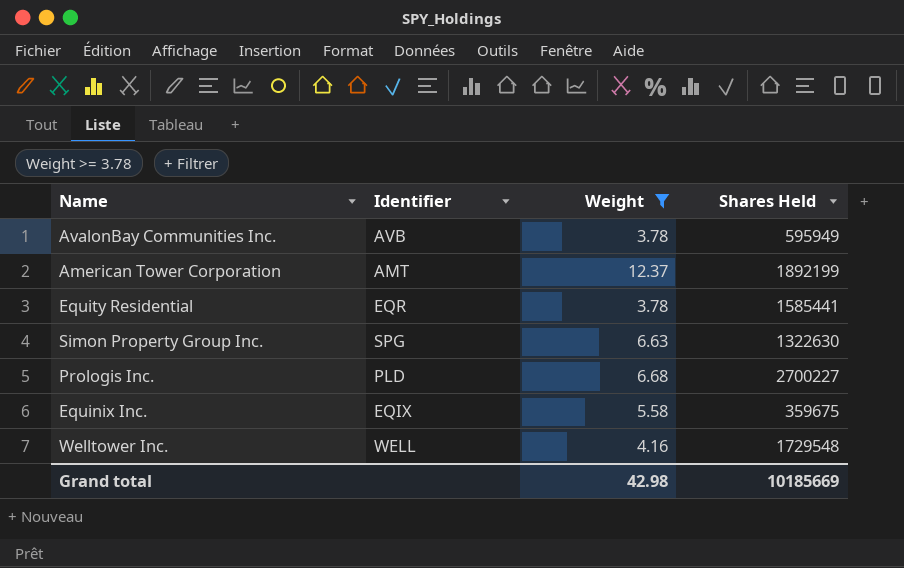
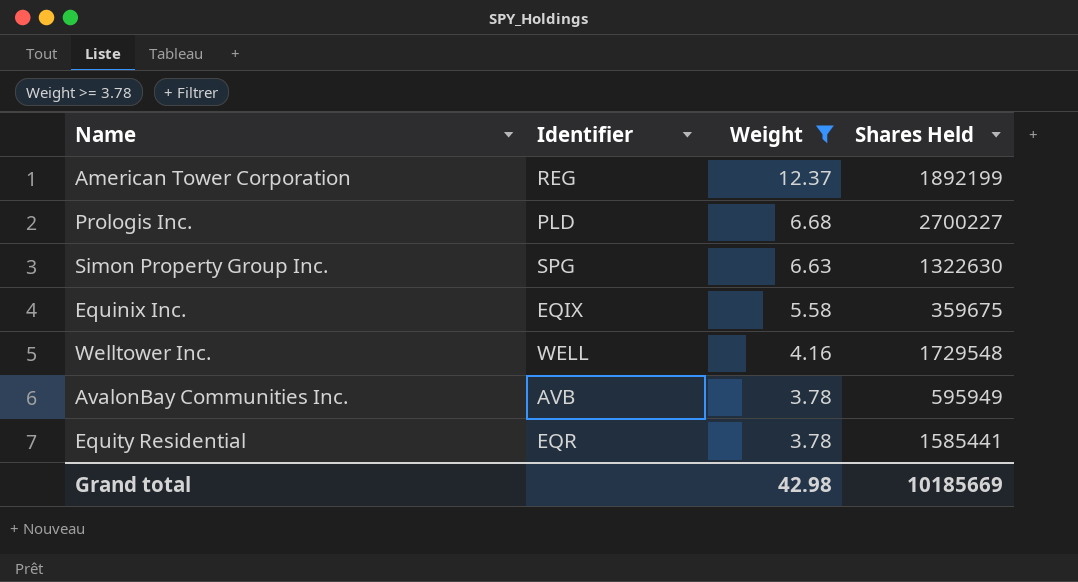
row order: none -> Weight descending
American Tower Corporation | Identifier: AMT -> REG

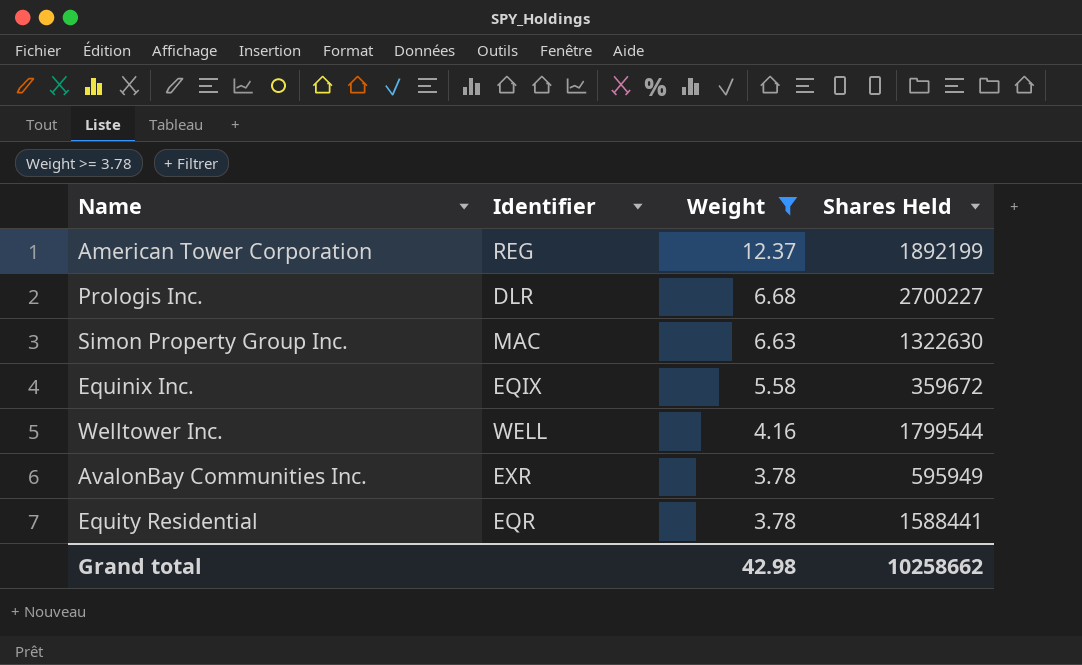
Prologis Inc. | Identifier: PLD -> DLR
Simon Property Group Inc. | Identifier: SPG -> MAC
Equinix Inc. | Shares Held: 359675 -> 359672
Welltower Inc. | Shares Held: 1729548 -> 1799544
AvalonBay Communities Inc. | Identifier: AVB -> EXR
Equity Residential | Shares Held: 1585441 -> 1588441
Grand total | Shares Held: 10185669 -> 10258662

